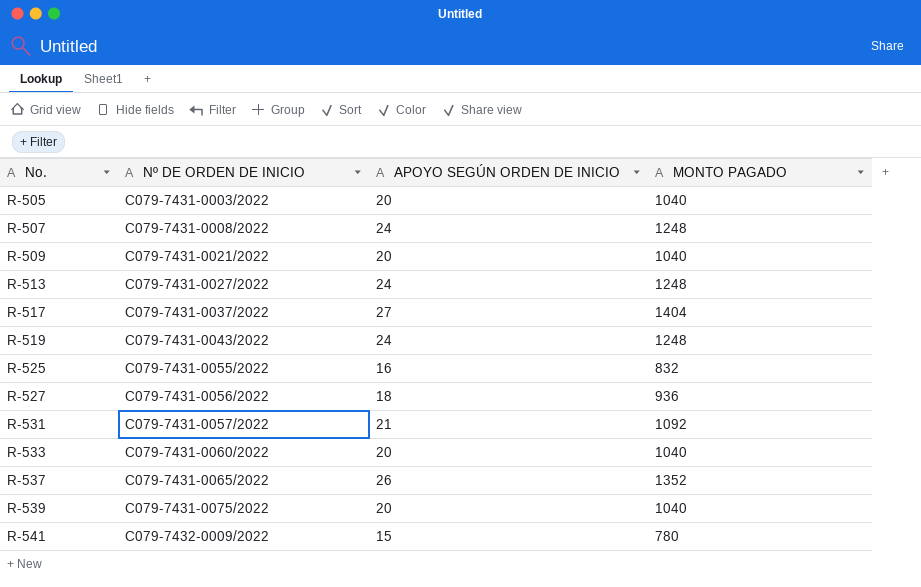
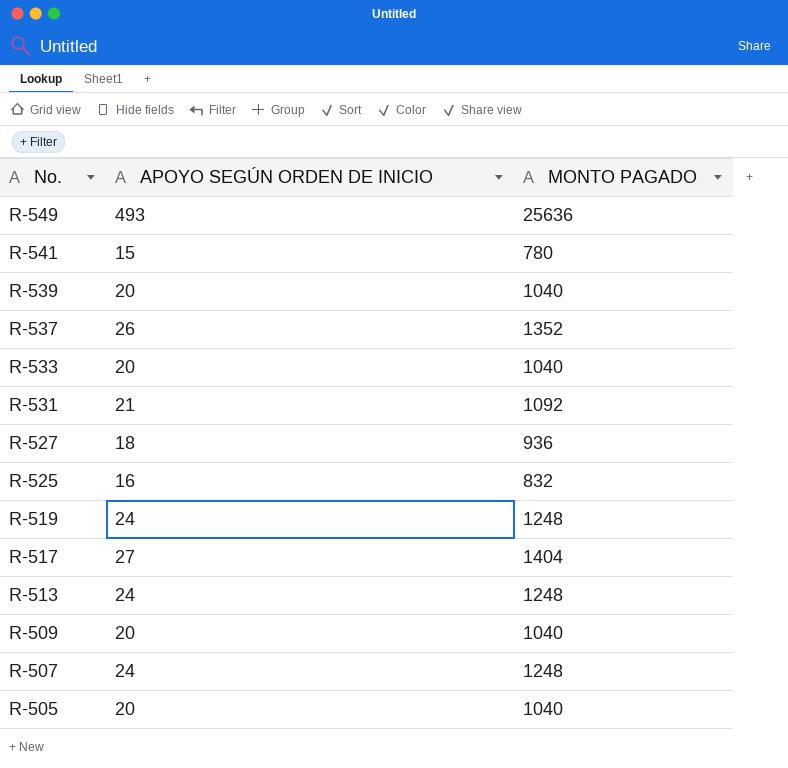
row order: No. ascending -> No. descending
column Nº DE ORDEN DE INICIO | position: 2 -> none
row R-549: none -> 493 | 25636

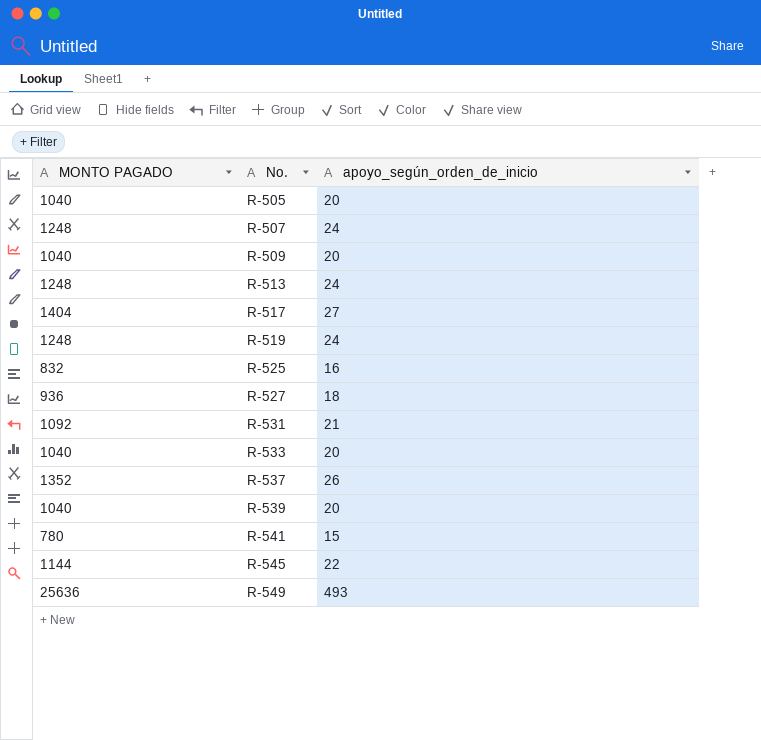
row order: No. descending -> No. ascending
column MONTO PAGADO | position: 3 -> 1
column name: APOYO SEGÚN ORDEN DE INICIO -> apoyo_según_orden_de_inicio
row R-545: none -> 1144 | 22

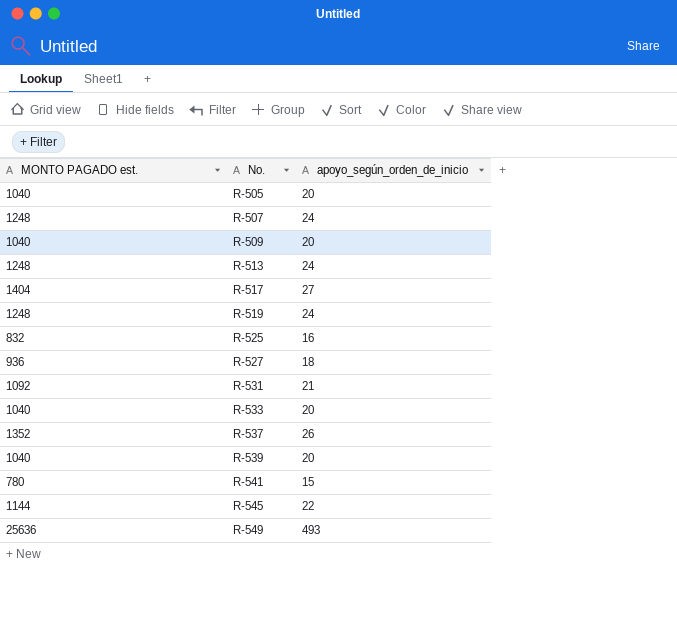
column name: MONTO PAGADO -> MONTO PAGADO est.

